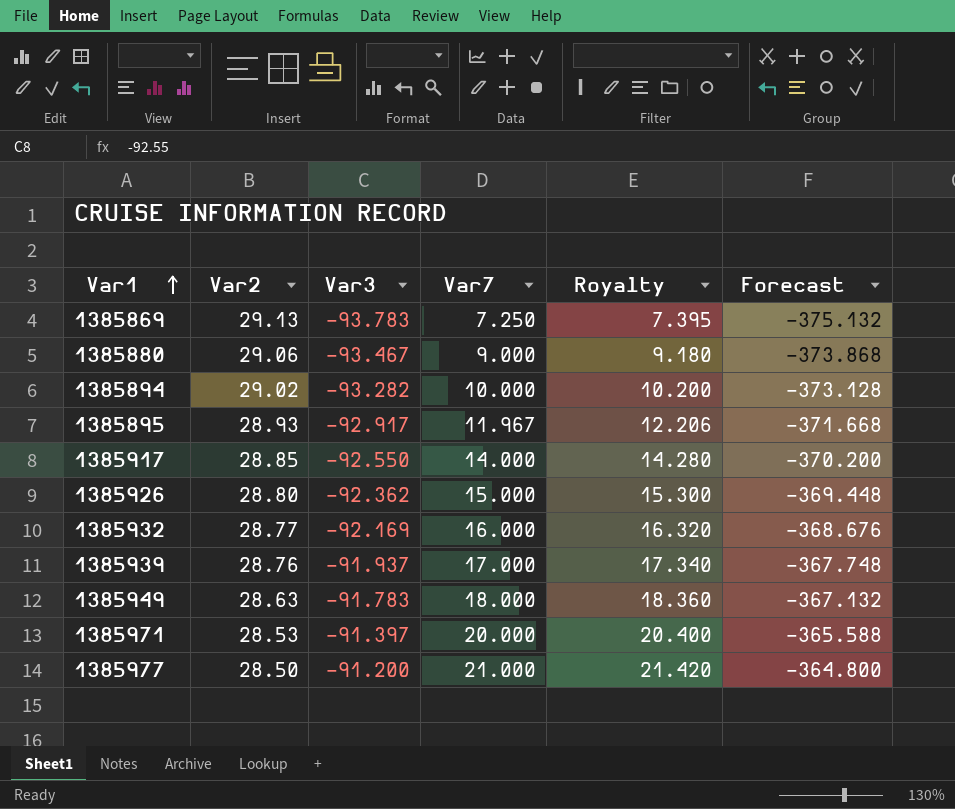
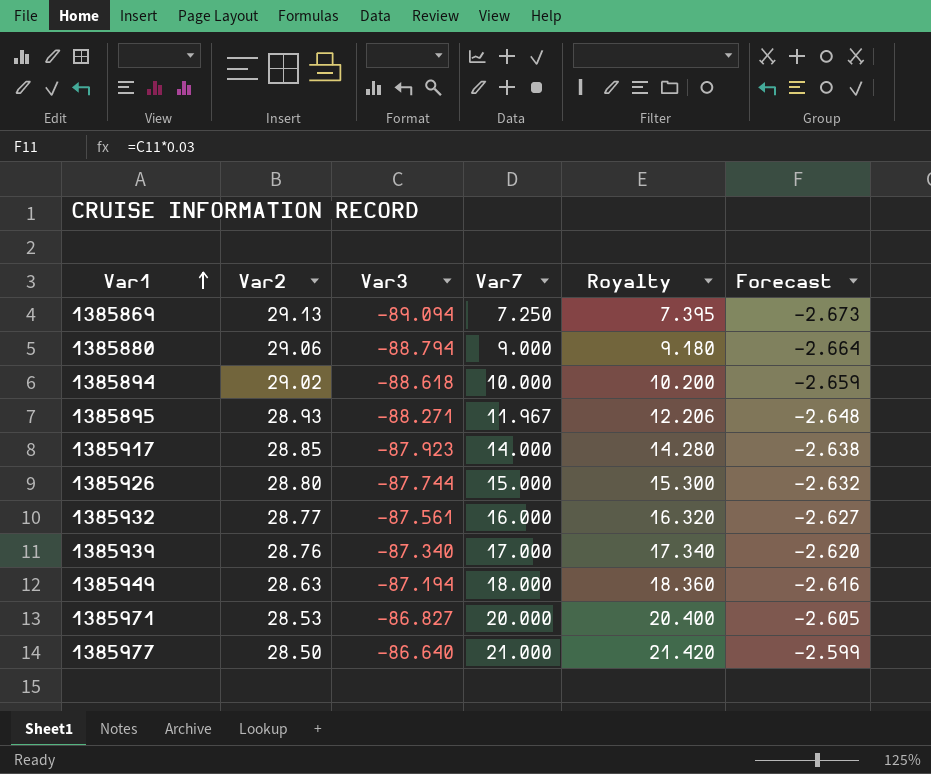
column Forecast | formula: [Var3] * 4 -> [Var3] * 0.03
1385869 | Var3: -93.783 -> -89.094
1385880 | Var3: -93.467 -> -88.794
1385894 | Var3: -93.282 -> -88.618
1385895 | Var3: -92.917 -> -88.271
1385917 | Var3: -92.550 -> -87.923
1385926 | Var3: -92.362 -> -87.744
1385932 | Var3: -92.169 -> -87.561
1385939 | Var3: -91.937 -> -87.340
1385949 | Var3: -91.783 -> -87.194
1385971 | Var3: -91.397 -> -86.827
1385977 | Var3: -91.200 -> -86.640

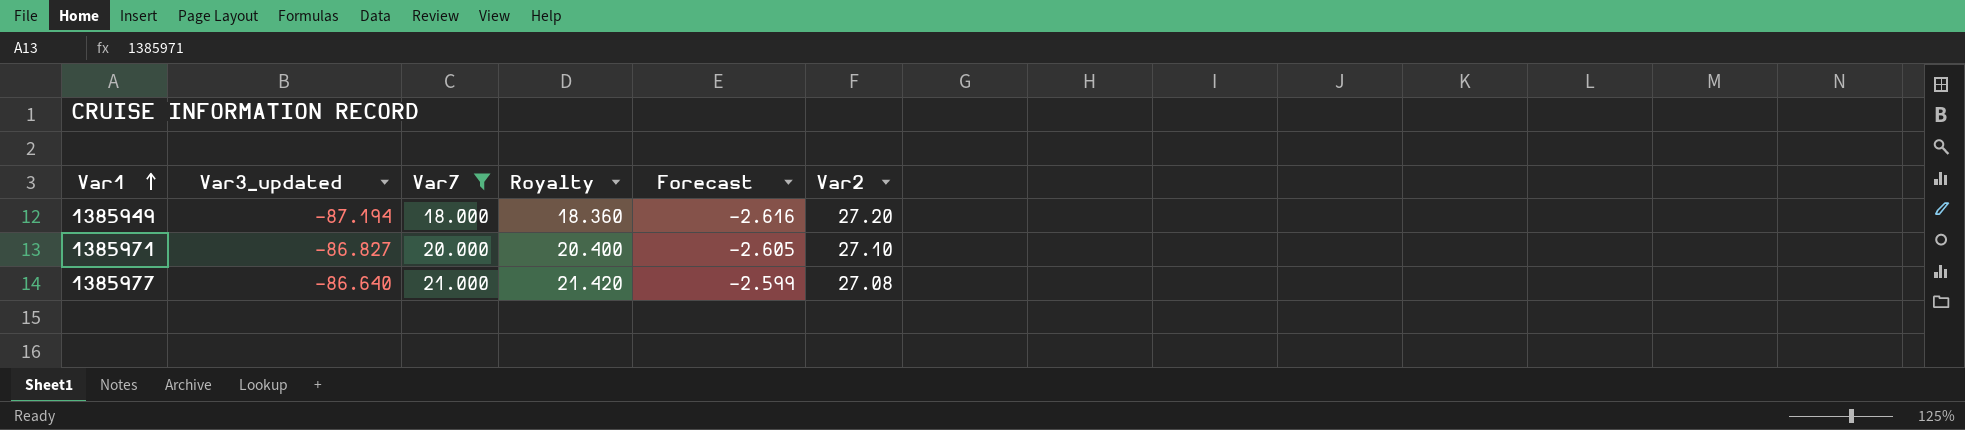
filter: none -> Var7 >= 18.000
column name: Var3 -> Var3_updated
column Var2 | position: 2 -> 6
1385949 | Var2: 28.63 -> 27.20
1385971 | Var2: 28.53 -> 27.10
1385977 | Var2: 28.50 -> 27.08

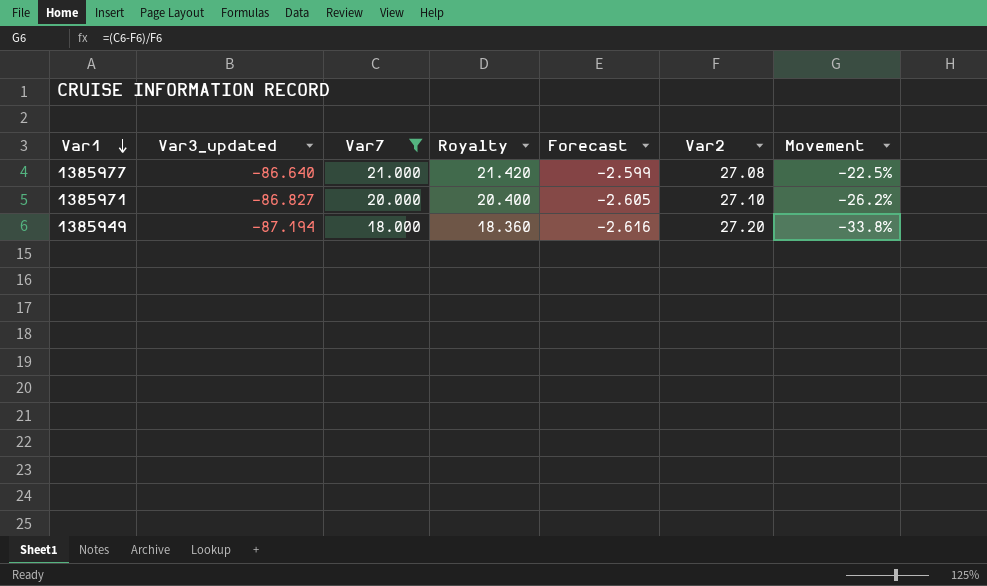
row order: Var1 ascending -> Var1 descending
column Movement | formula: none -> ([Var7] - [Var2]) / [Var2]

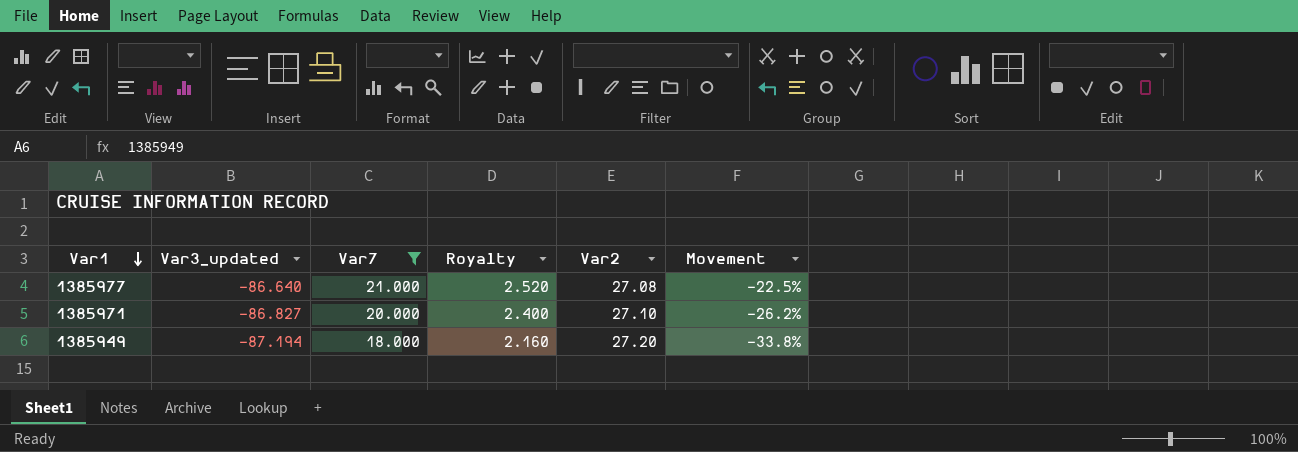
column Forecast | formula: [Var3_updated] * 0.03 -> none
column Royalty | formula: [Var7] * 1.02 -> [Var7] * 0.12

